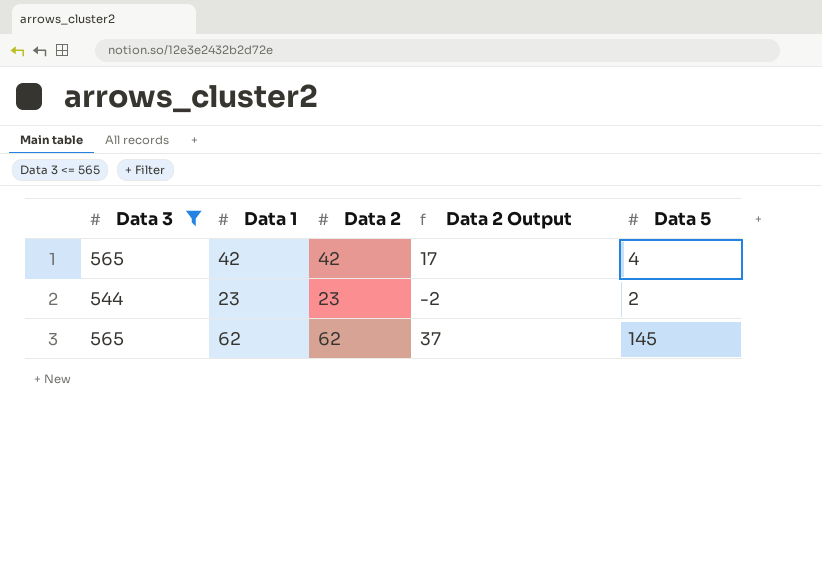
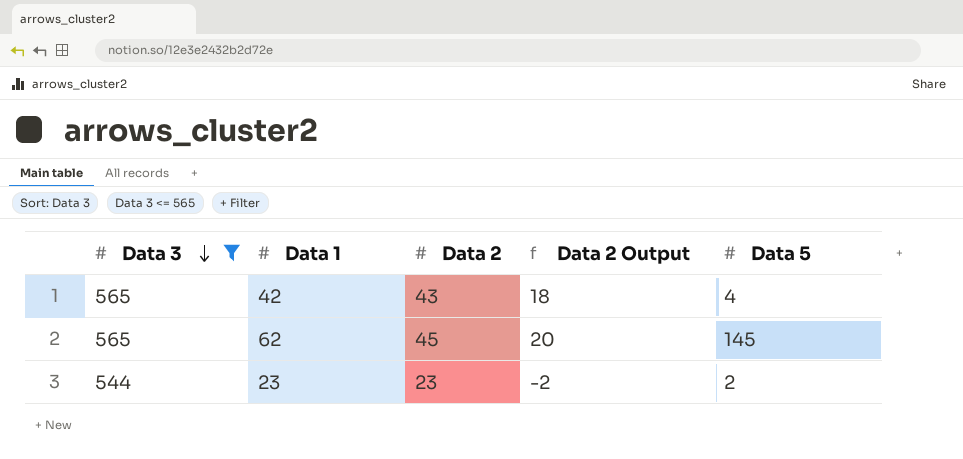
row order: none -> Data 3 descending
42 | Data 2: 42 -> 43
42 | Data 2 Output: 17 -> 18
62 | Data 2: 62 -> 45
62 | Data 2 Output: 37 -> 20

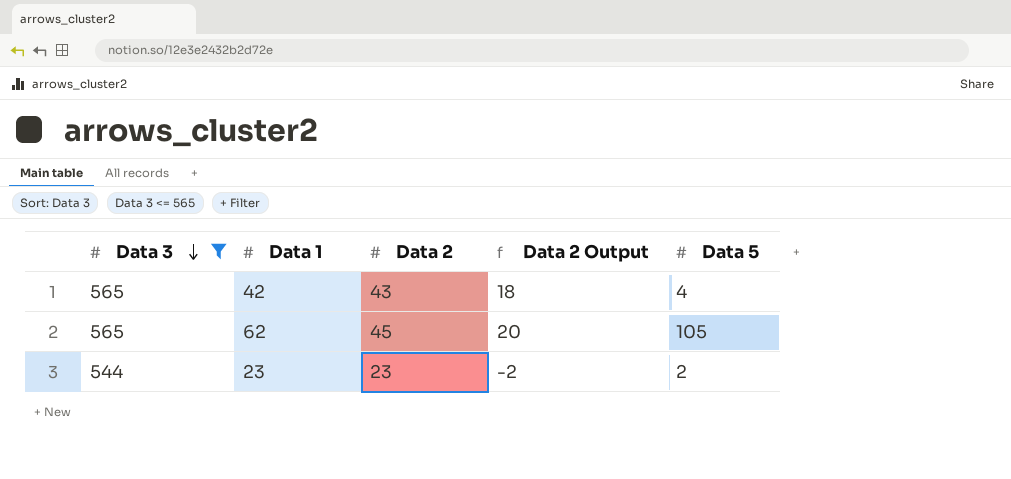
62 | Data 5: 145 -> 105

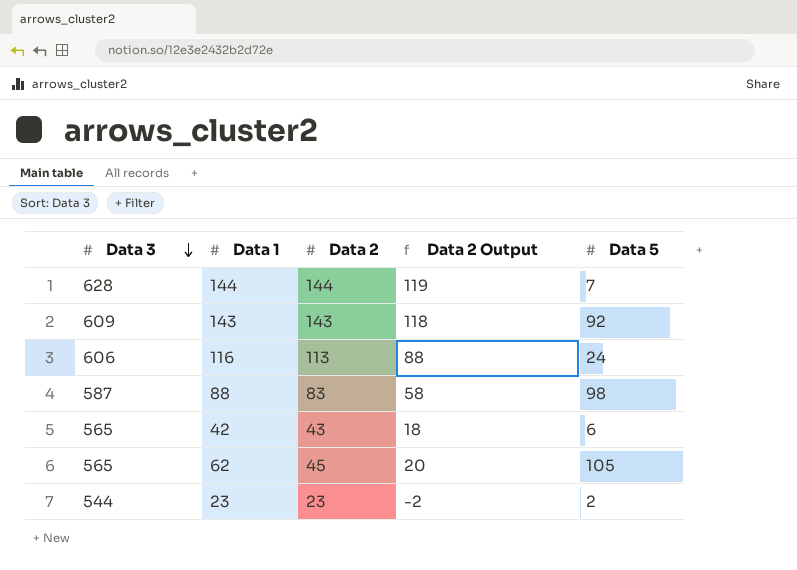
filter: Data 3 <= 565 -> none
42 | Data 5: 4 -> 6

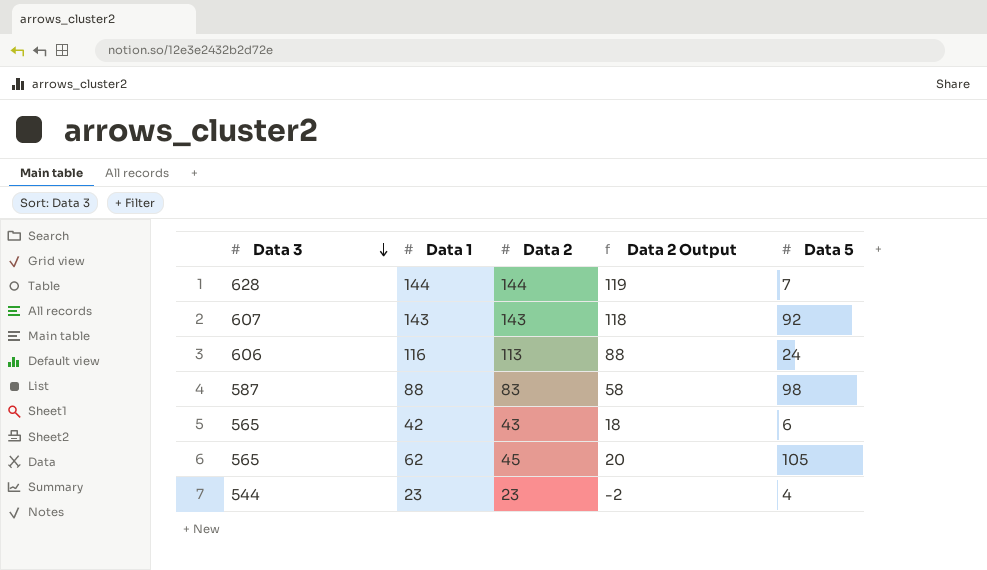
143 | Data 3: 609 -> 607
23 | Data 5: 2 -> 4

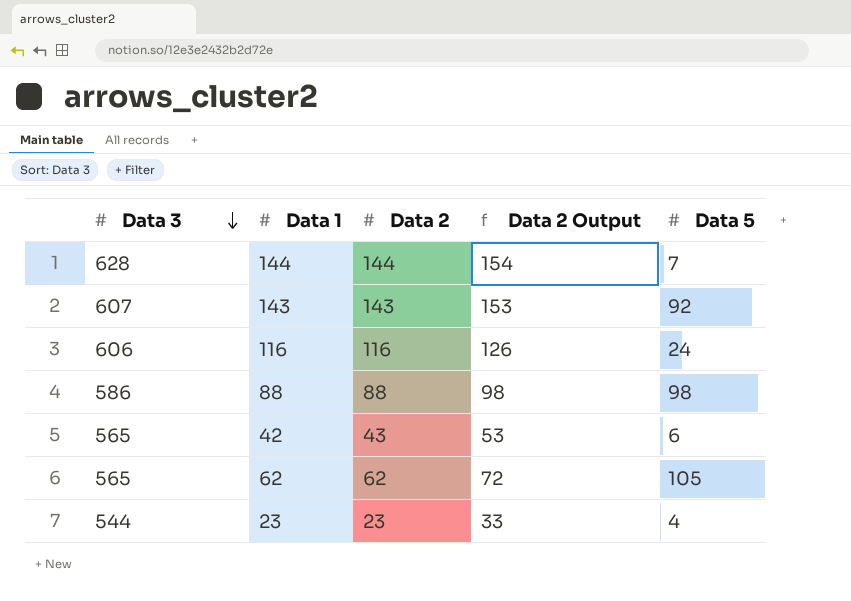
column Data 2 Output | formula: [Data 2] - 25 -> [Data 2] + 10
116 | Data 2: 113 -> 116
88 | Data 3: 587 -> 586
88 | Data 2: 83 -> 88
62 | Data 2: 45 -> 62

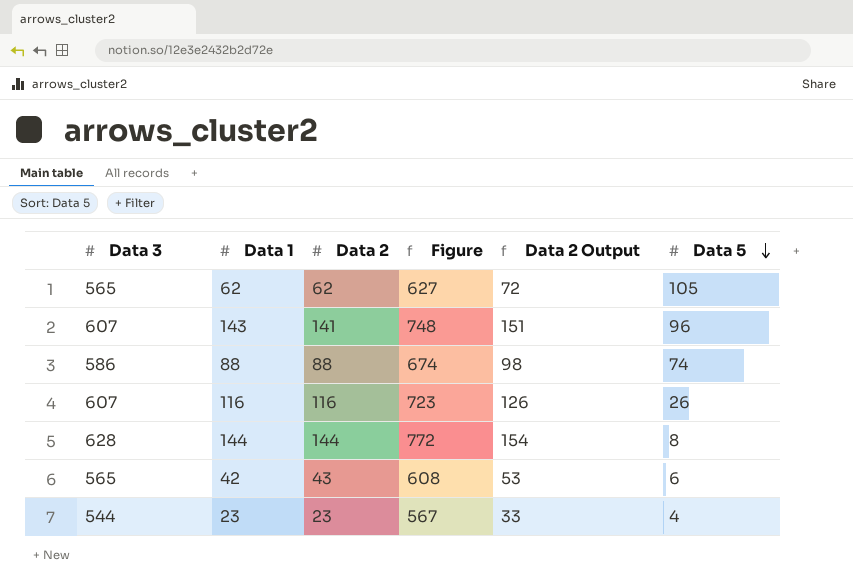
row order: Data 3 descending -> Data 5 descending
column Figure | formula: none -> [Data 3] + [Data 2]
143 | Data 2: 143 -> 141
143 | Data 2 Output: 153 -> 151
143 | Data 5: 92 -> 96
88 | Data 5: 98 -> 74
116 | Data 3: 606 -> 607
116 | Data 5: 24 -> 26
144 | Data 5: 7 -> 8

